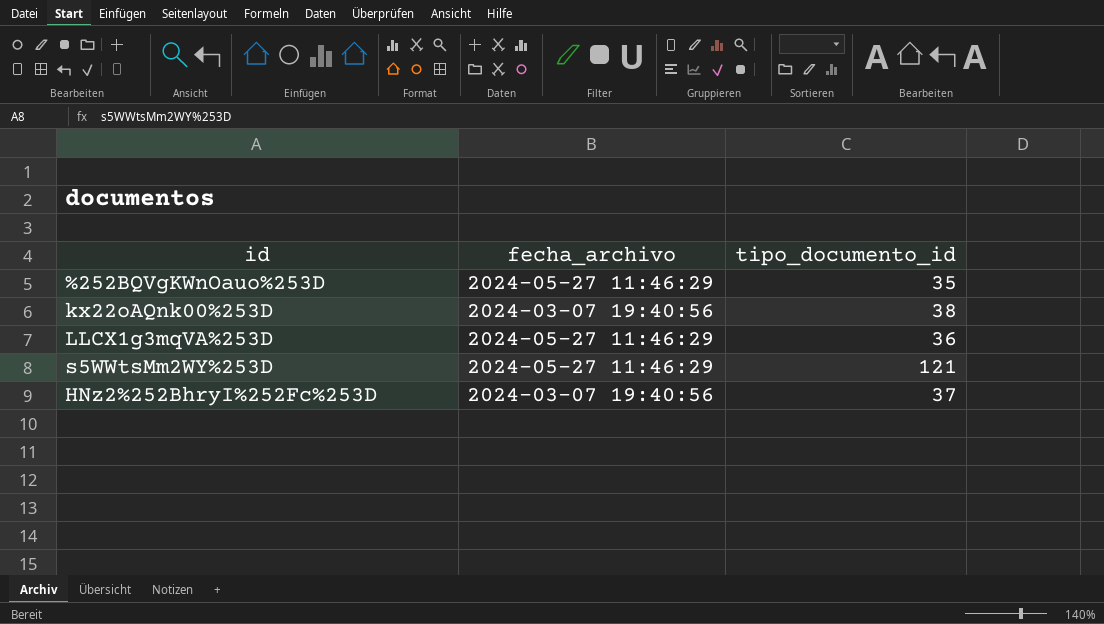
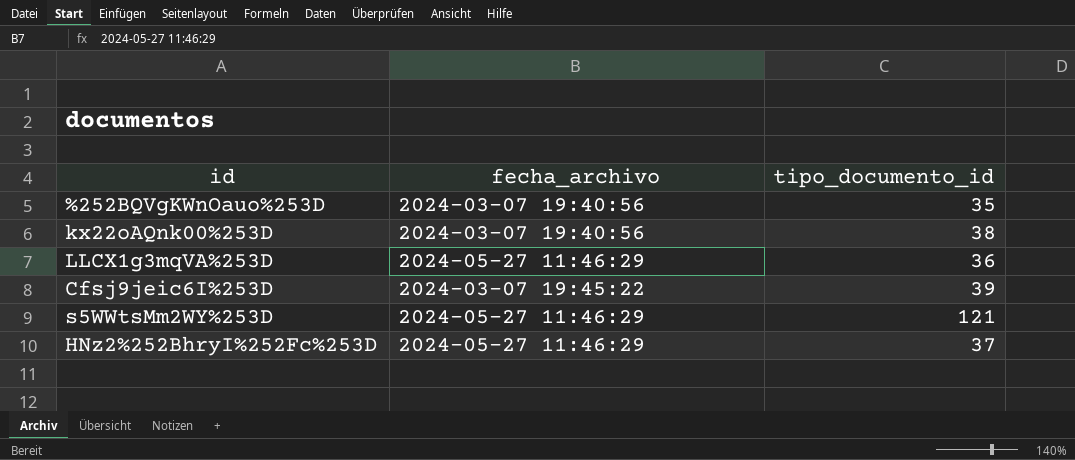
%252BQVgKWnOauo%253D | fecha_archivo: 2024-05-27 11:46:29 -> 2024-03-07 19:40:56
row Cfsj9jeic6I%253D: none -> 2024-03-07 19:45:22 | 39
HNz2%252BhryI%252Fc%253D | fecha_archivo: 2024-03-07 19:40:56 -> 2024-05-27 11:46:29

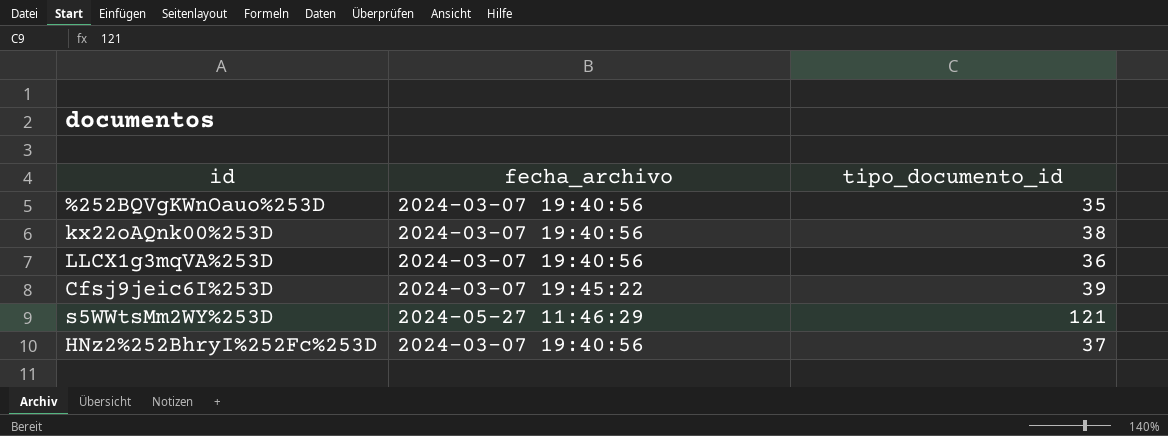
LLCX1g3mqVA%253D | fecha_archivo: 2024-05-27 11:46:29 -> 2024-03-07 19:40:56
HNz2%252BhryI%252Fc%253D | fecha_archivo: 2024-05-27 11:46:29 -> 2024-03-07 19:40:56

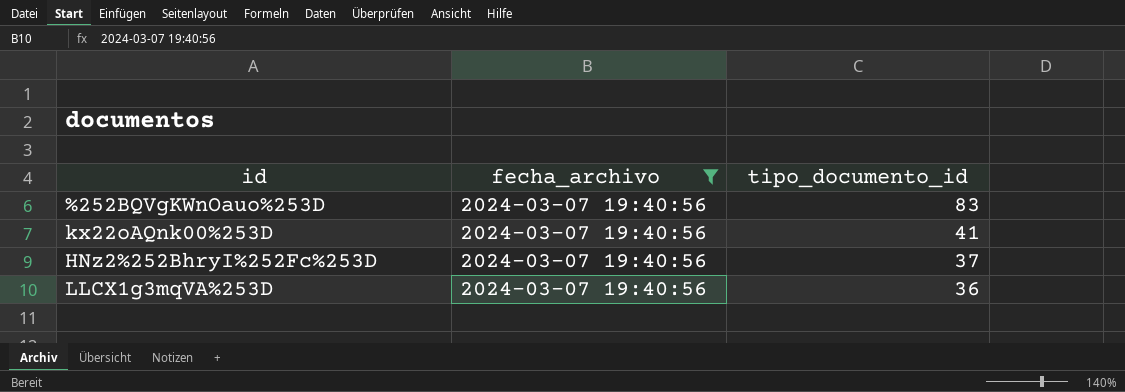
filter: none -> fecha_archivo = 2024-03-07 19:40:56
row order: none -> tipo_documento_id descending
%252BQVgKWnOauo%253D | tipo_documento_id: 35 -> 83
kx22oAQnk00%253D | tipo_documento_id: 38 -> 41

